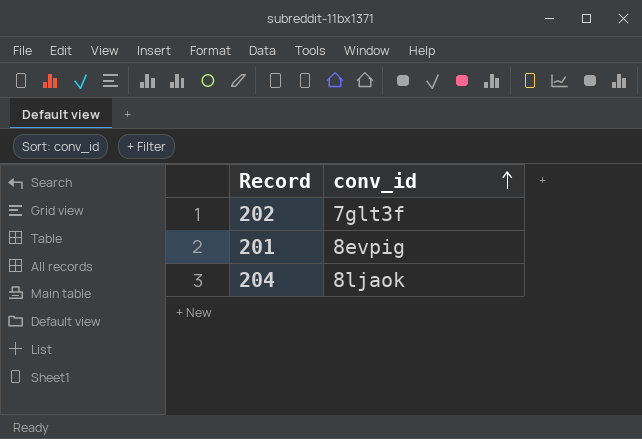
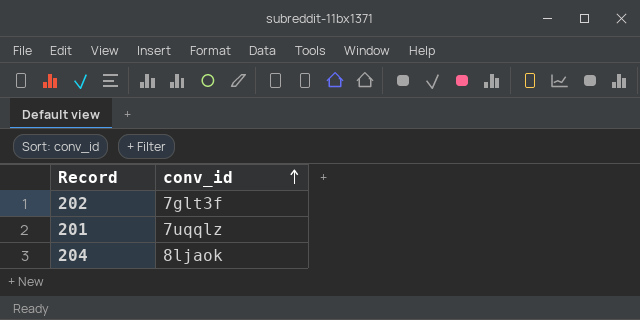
201 | conv_id: 8evpig -> 7uqqlz

